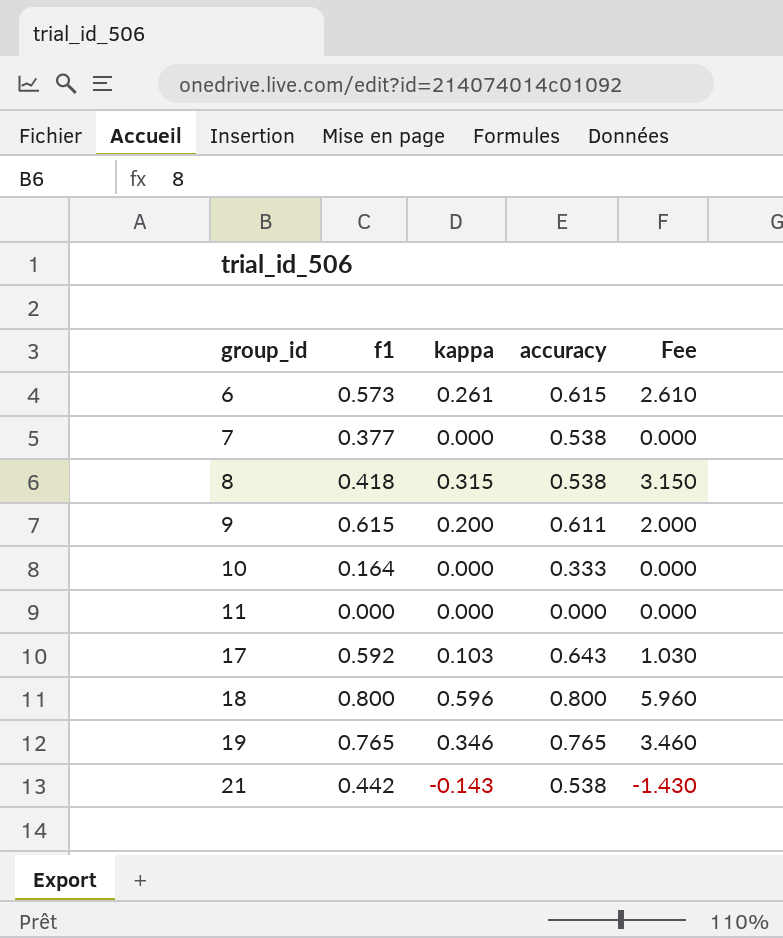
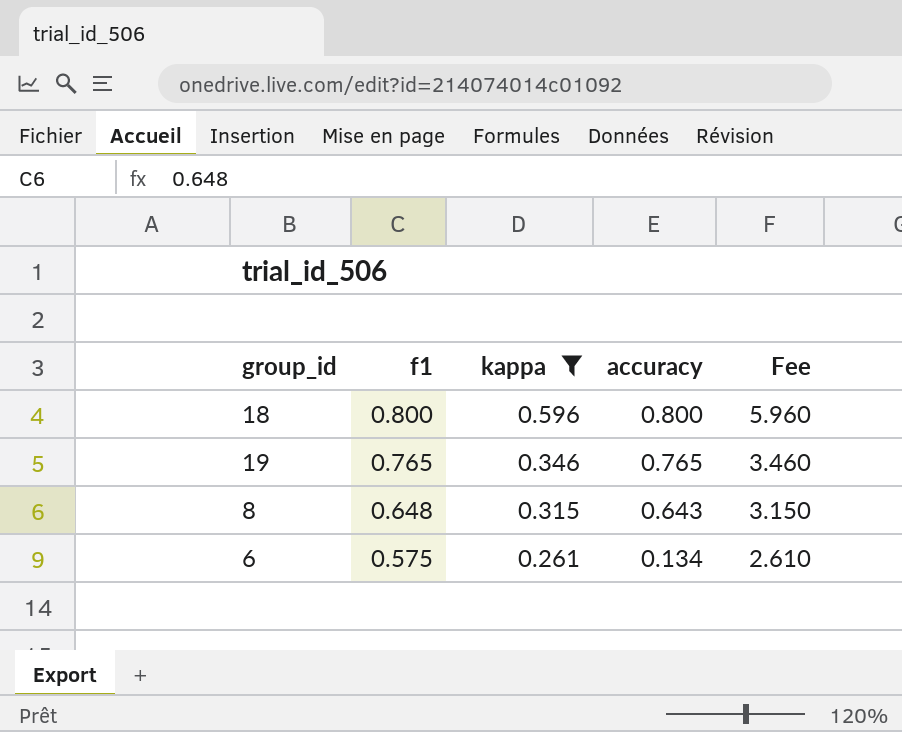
filter: none -> kappa >= 0.261
row order: group_id ascending -> f1 descending
8 | f1: 0.418 -> 0.648
8 | accuracy: 0.538 -> 0.643
6 | f1: 0.573 -> 0.575
6 | accuracy: 0.615 -> 0.134

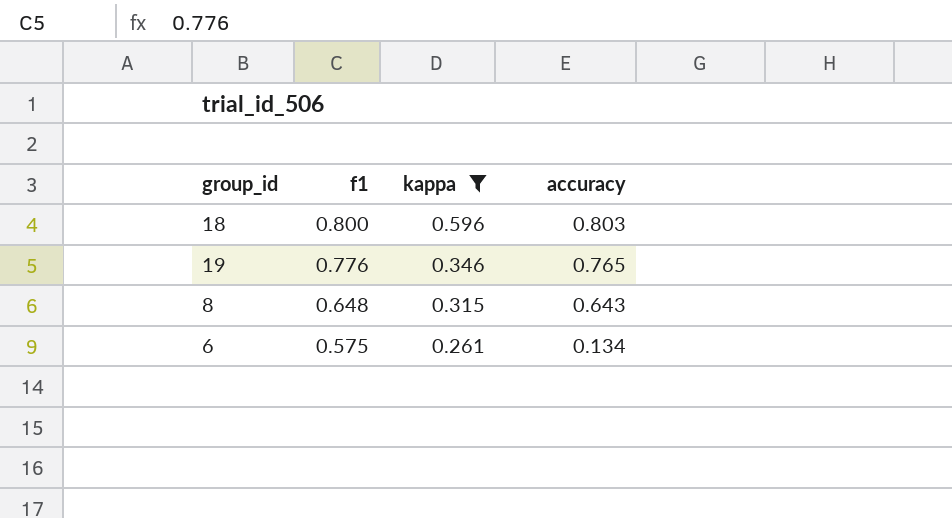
column Fee | formula: [kappa] * 10 -> none
18 | accuracy: 0.800 -> 0.803
19 | f1: 0.765 -> 0.776

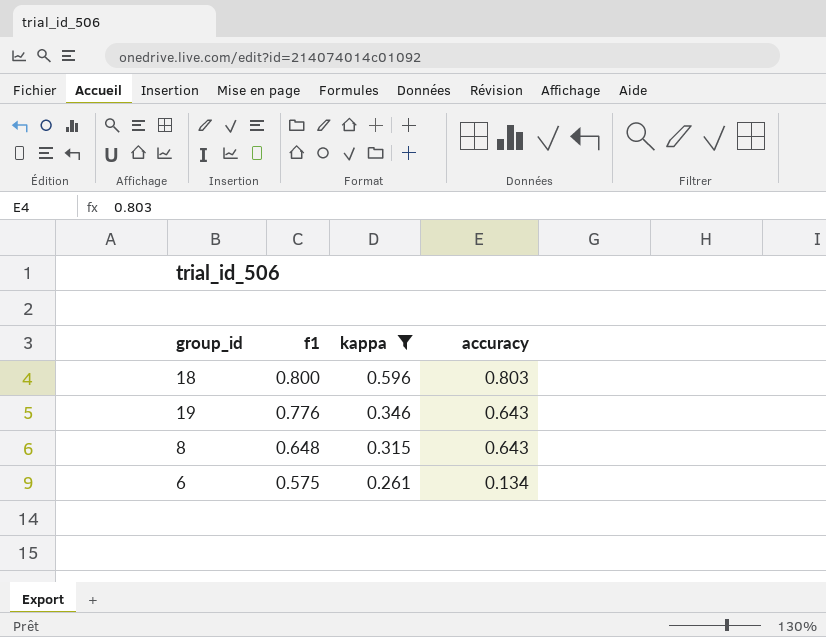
19 | accuracy: 0.765 -> 0.643

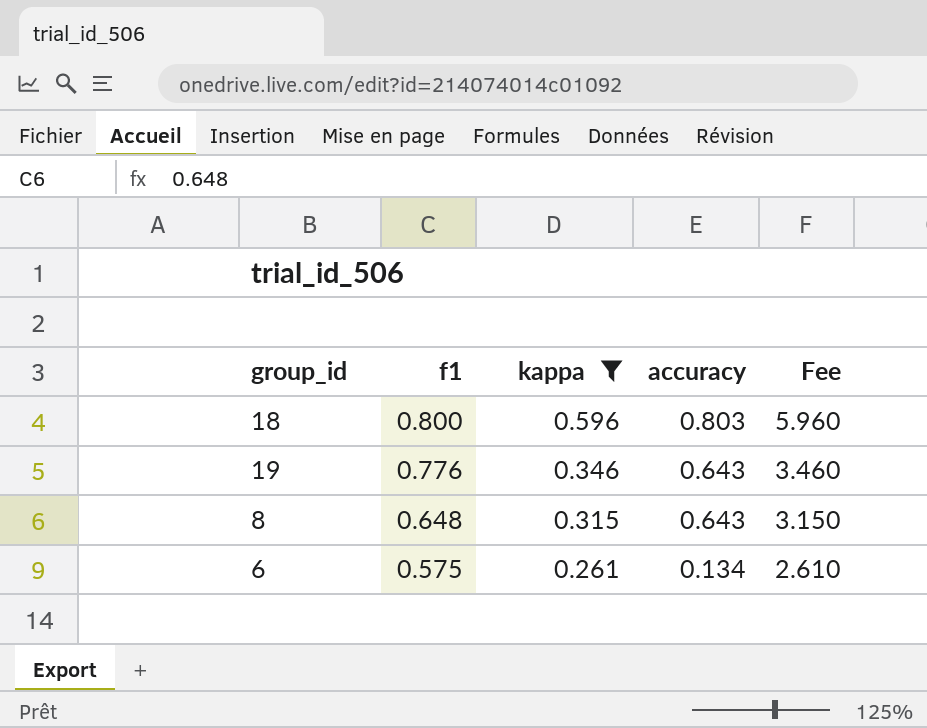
column Fee | formula: none -> [kappa] * 10

